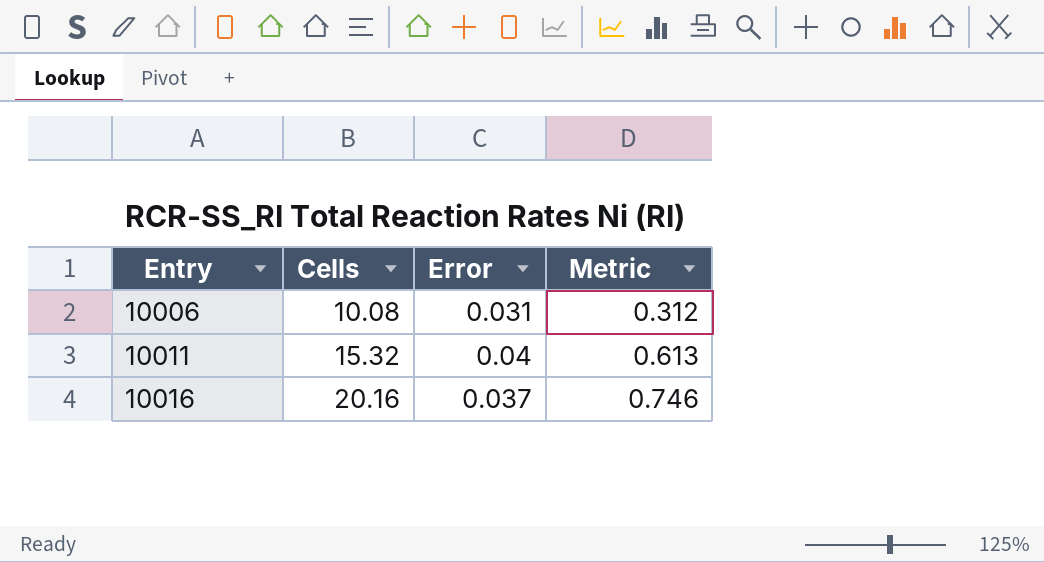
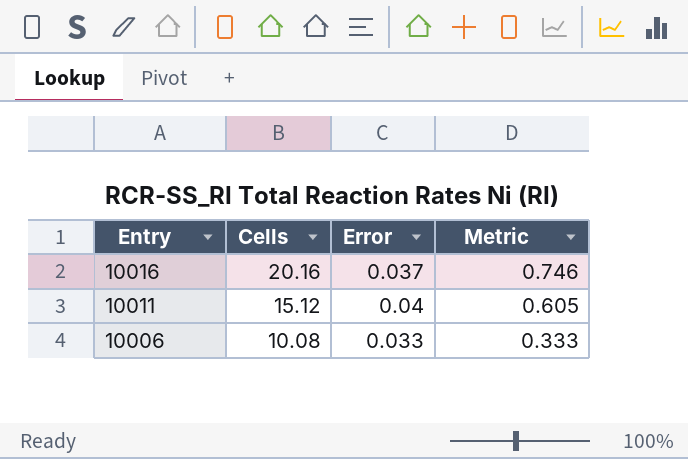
row order: Entry ascending -> Entry descending
10011 | Cells: 15.32 -> 15.12
10011 | Metric: 0.613 -> 0.605
10006 | Error: 0.031 -> 0.033
10006 | Metric: 0.312 -> 0.333

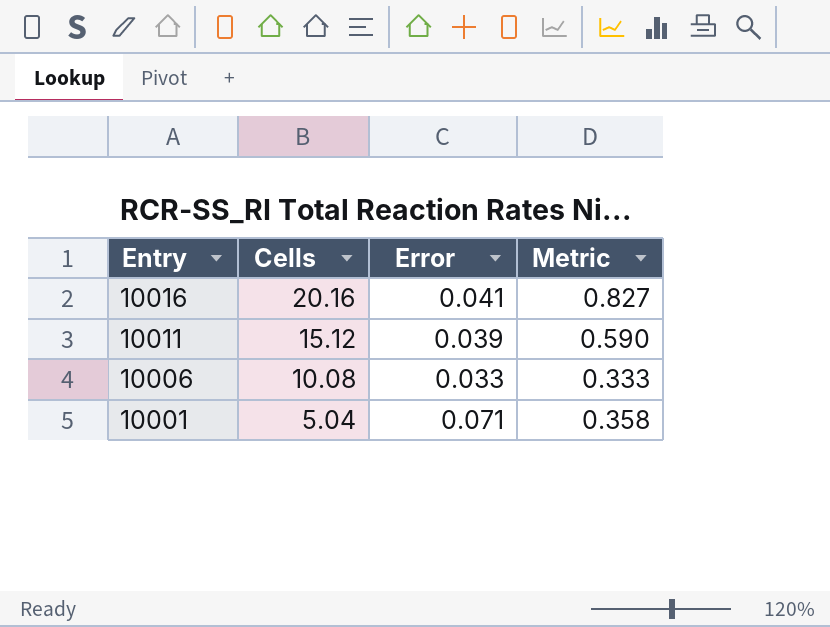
10016 | Error: 0.037 -> 0.041
10016 | Metric: 0.746 -> 0.827
10011 | Error: 0.04 -> 0.039
10011 | Metric: 0.605 -> 0.590
row 10001: none -> 5.04 | 0.071 | 0.358

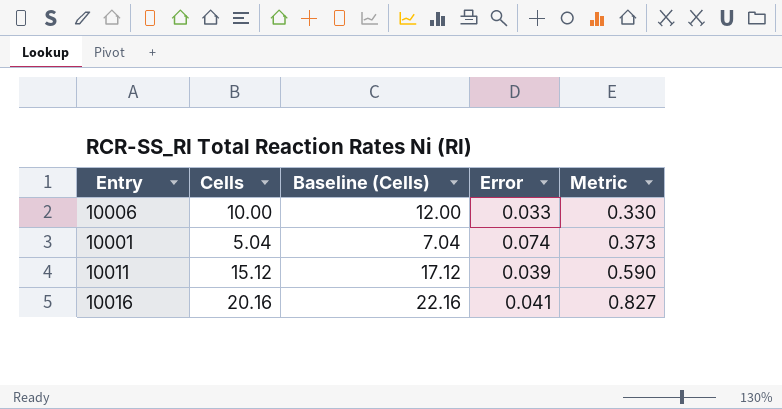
row order: Entry descending -> Metric ascending
column Baseline (Cells) | formula: none -> [Cells] + 2
10006 | Cells: 10.08 -> 10.00
10006 | Metric: 0.333 -> 0.330
10001 | Error: 0.071 -> 0.074
10001 | Metric: 0.358 -> 0.373

